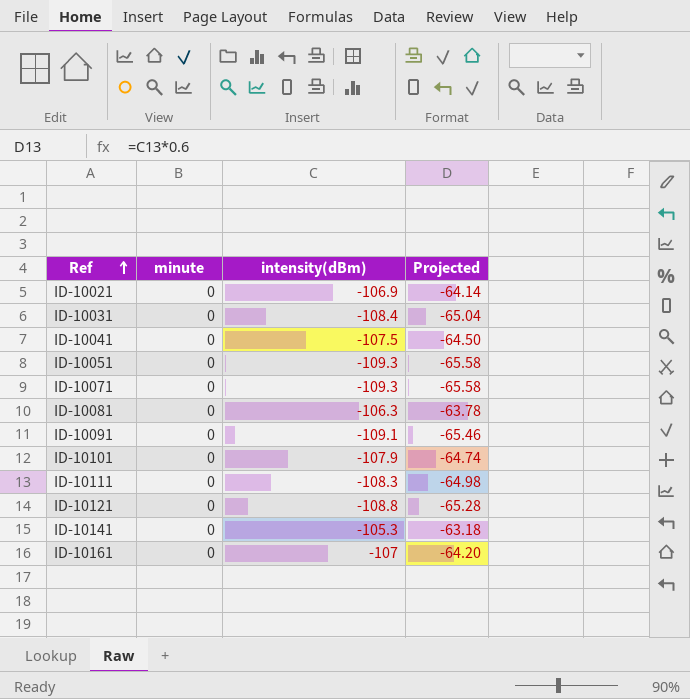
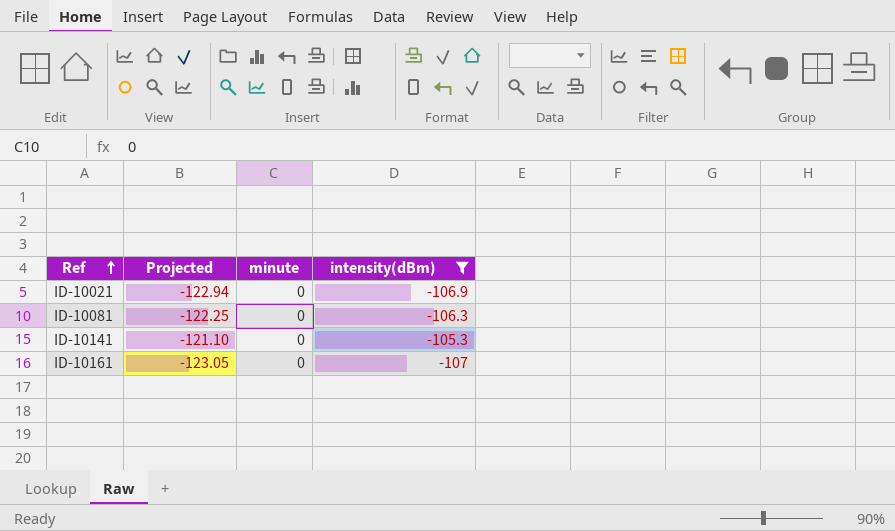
filter: none -> intensity(dBm) >= -107
column Projected | formula: [intensity(dBm)] * 0.6 -> [intensity(dBm)] * 1.15
column Projected | position: 4 -> 2

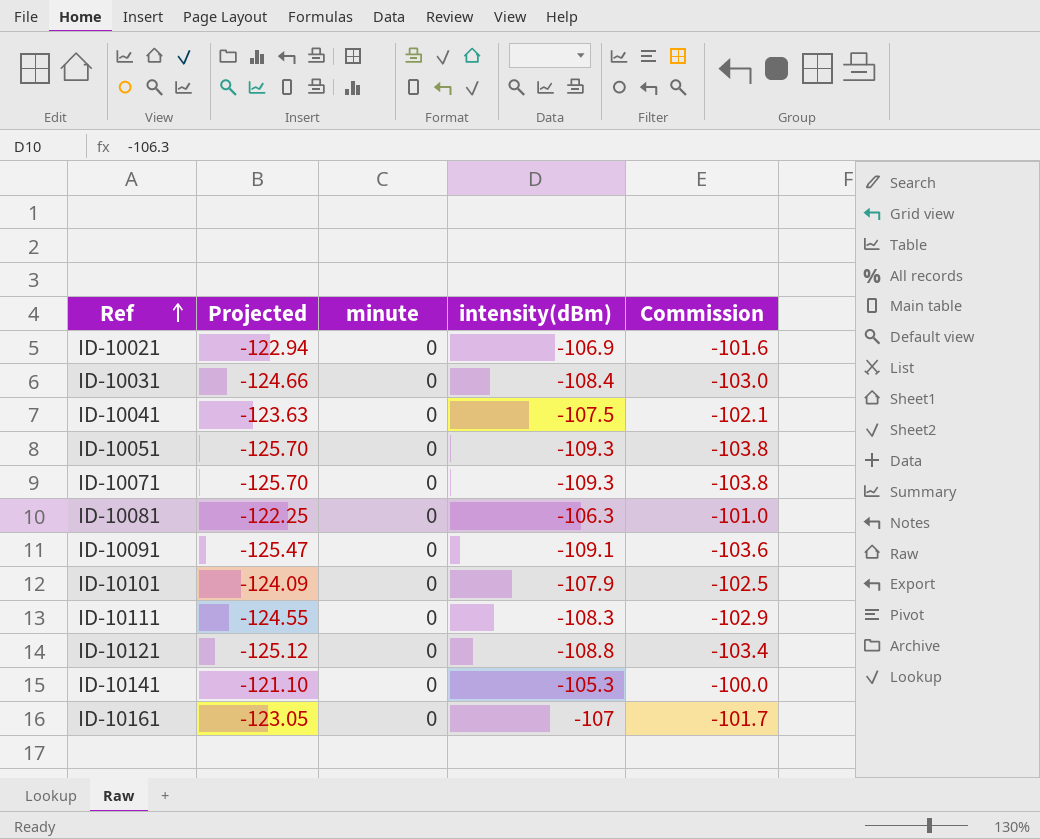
filter: intensity(dBm) >= -107 -> none
column Commission | formula: none -> [intensity(dBm)] * 0.95

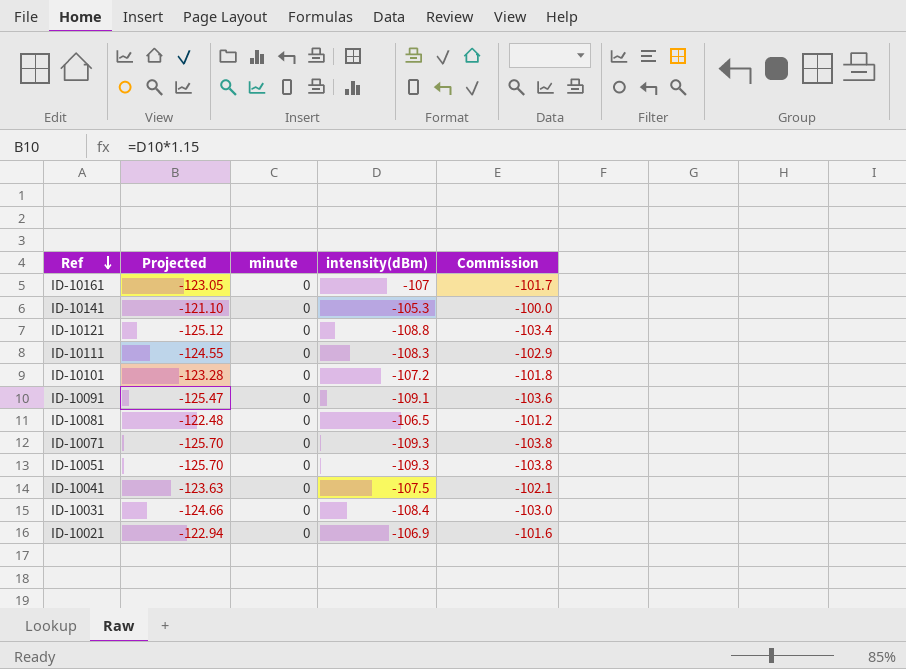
row order: Ref ascending -> Ref descending
ID-10101 | Projected: -124.09 -> -123.28
ID-10101 | intensity(dBm): -107.9 -> -107.2
ID-10101 | Commission: -102.5 -> -101.8
ID-10081 | Projected: -122.25 -> -122.48
ID-10081 | intensity(dBm): -106.3 -> -106.5
ID-10081 | Commission: -101.0 -> -101.2

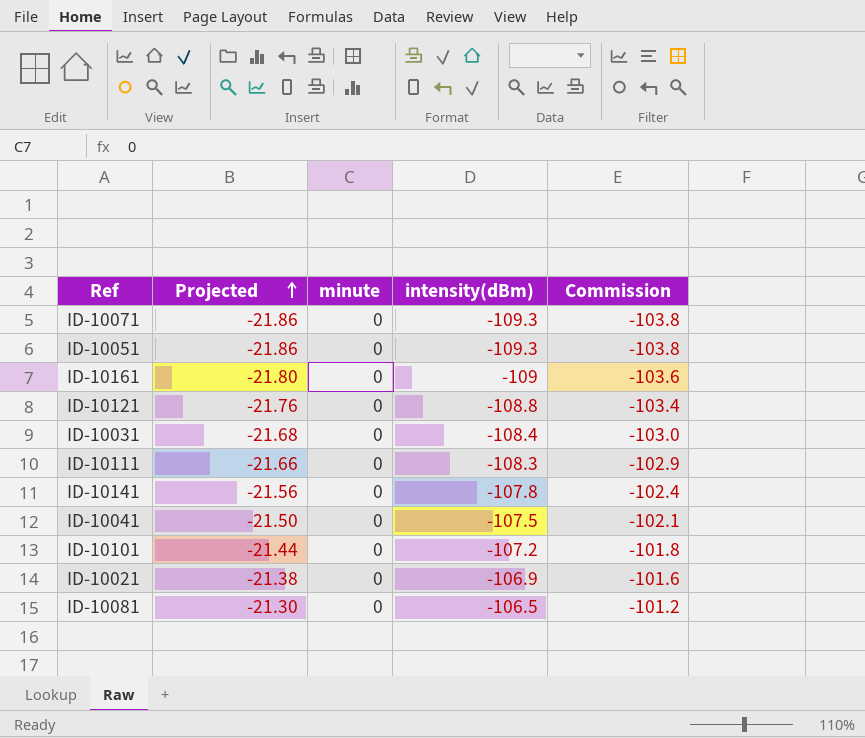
row order: Ref descending -> Projected ascending
column Projected | formula: [intensity(dBm)] * 1.15 -> [intensity(dBm)] * 0.2
row ID-10091: -125.47 | 0 | -109.1 | -103.6 -> none
ID-10161 | intensity(dBm): -107 -> -109
ID-10161 | Commission: -101.7 -> -103.6
ID-10141 | intensity(dBm): -105.3 -> -107.8
ID-10141 | Commission: -100.0 -> -102.4

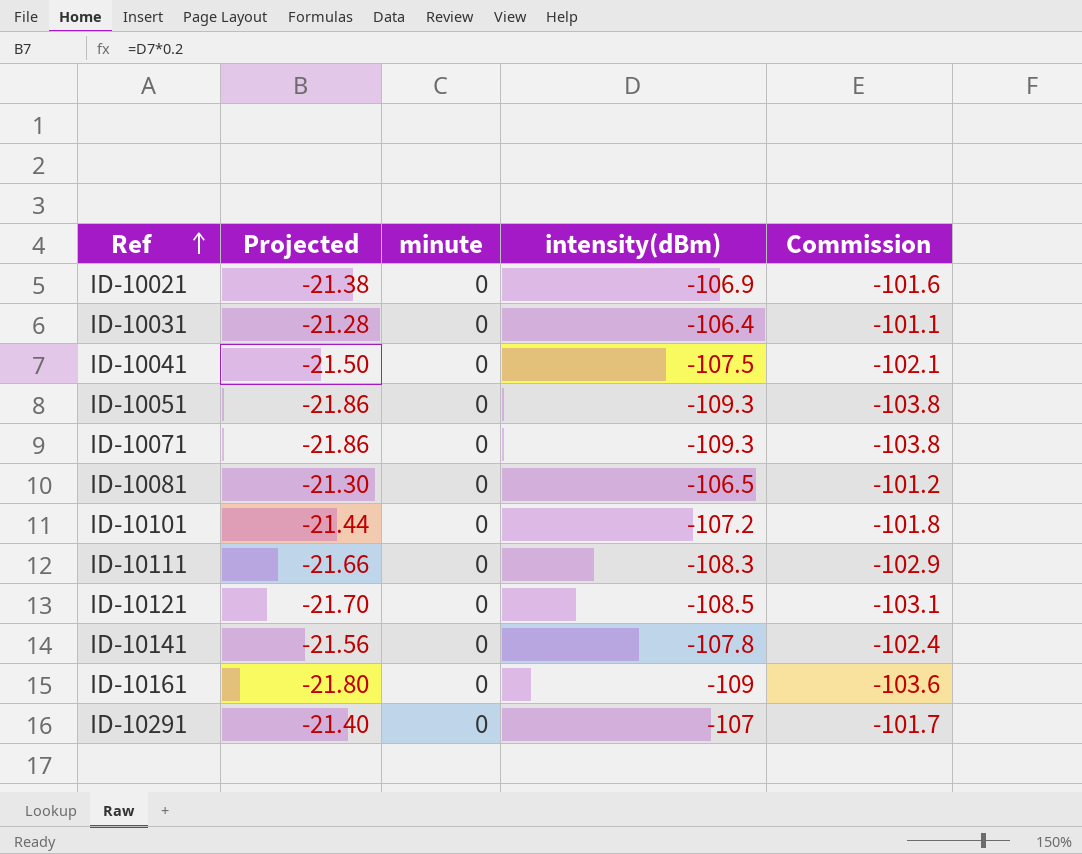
row order: Projected ascending -> Ref ascending
ID-10031 | Projected: -21.68 -> -21.28
ID-10031 | intensity(dBm): -108.4 -> -106.4
ID-10031 | Commission: -103.0 -> -101.1
ID-10121 | Projected: -21.76 -> -21.70
ID-10121 | intensity(dBm): -108.8 -> -108.5
ID-10121 | Commission: -103.4 -> -103.1
row ID-10291: none -> -21.40 | 0 | -107 | -101.7

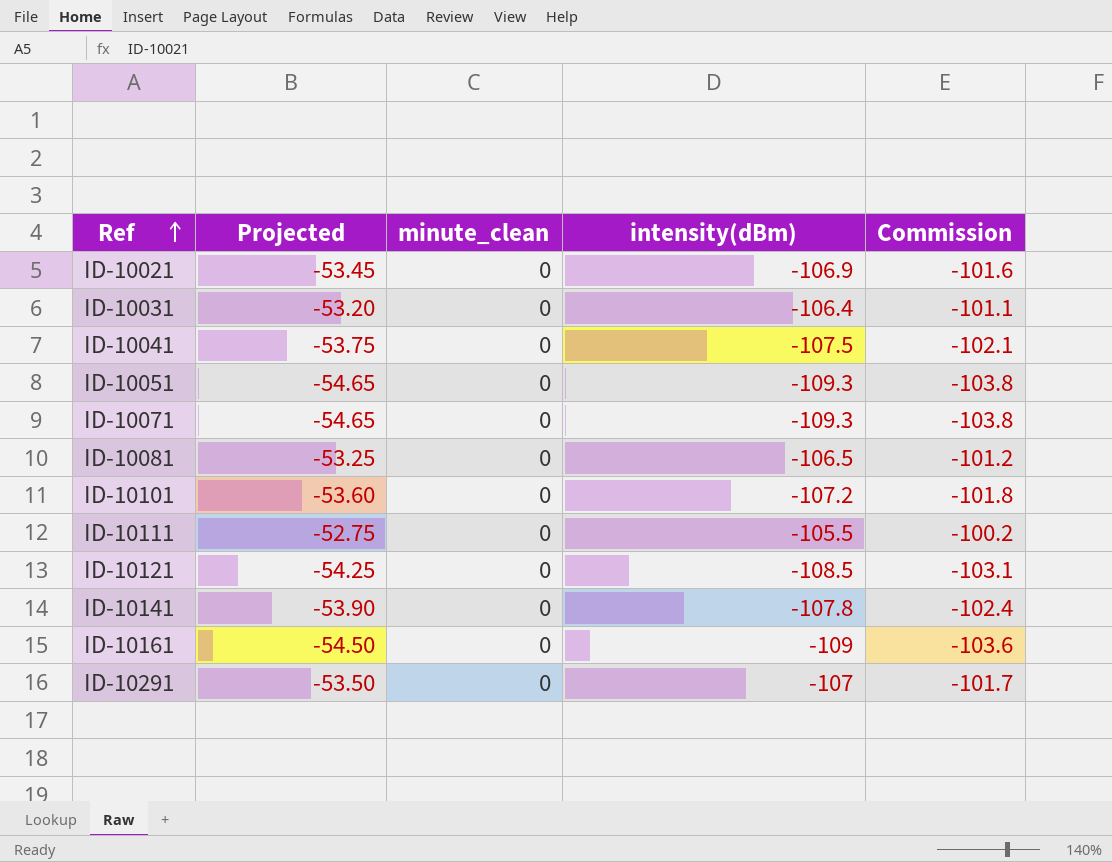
column Projected | formula: [intensity(dBm)] * 0.2 -> [intensity(dBm)] * 0.5
column name: minute -> minute_clean
ID-10111 | intensity(dBm): -108.3 -> -105.5
ID-10111 | Commission: -102.9 -> -100.2

